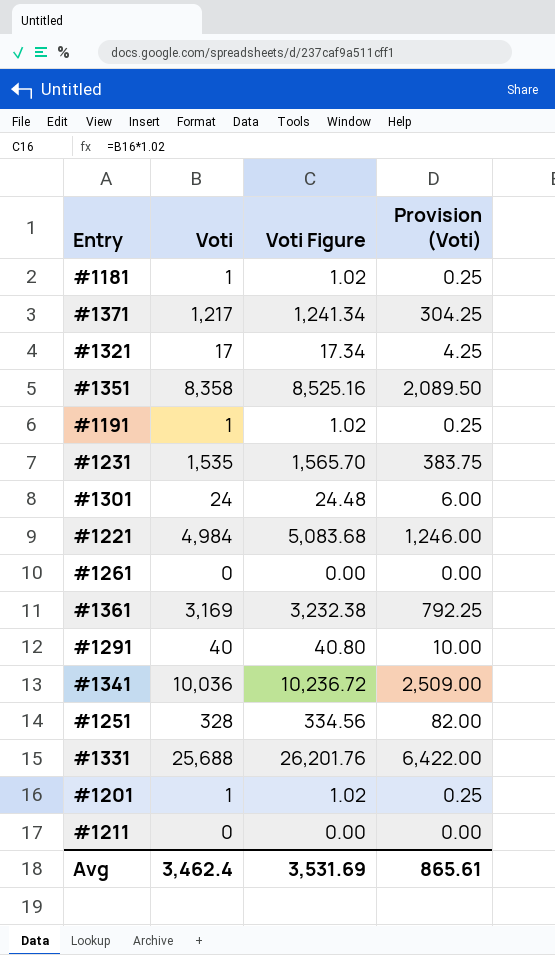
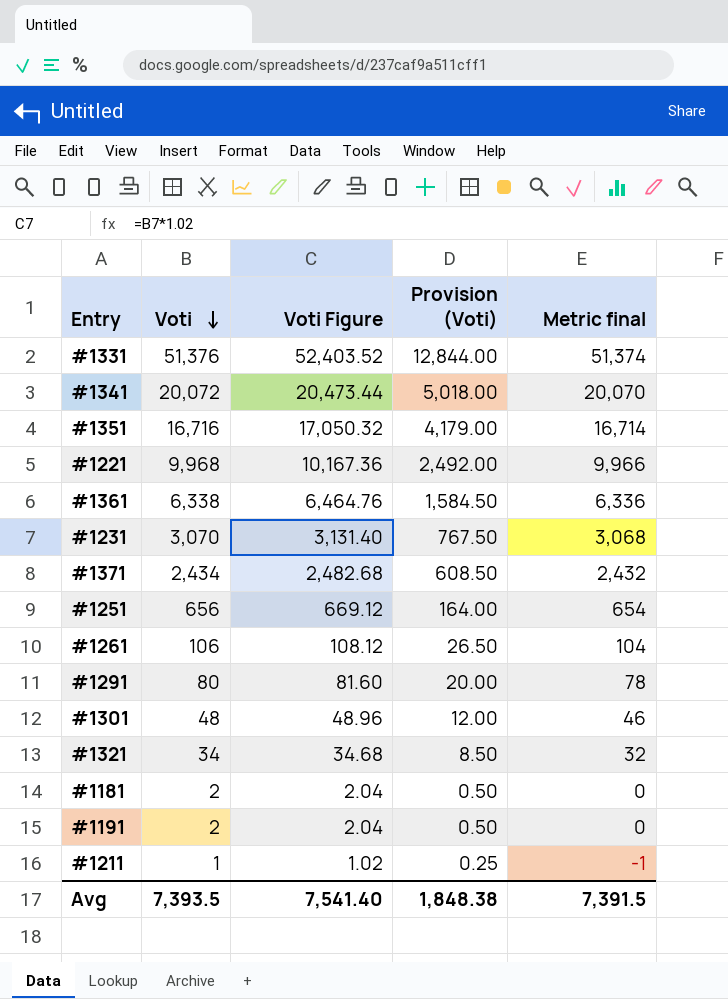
row order: none -> Voti descending
column Metric final | formula: none -> [Voti] - 2
row #1201: 1 | 1.02 | 0.25 -> none
#1331 | Voti: 25,688 -> 51,376
#1331 | Voti Figure: 26,201.76 -> 52,403.52
#1331 | Provision (Voti): 6,422.00 -> 12,844.00
#1341 | Voti: 10,036 -> 20,072
#1341 | Voti Figure: 10,236.72 -> 20,473.44
#1341 | Provision (Voti): 2,509.00 -> 5,018.00
#1351 | Voti: 8,358 -> 16,716
#1351 | Voti Figure: 8,525.16 -> 17,050.32
#1351 | Provision (Voti): 2,089.50 -> 4,179.00
#1221 | Voti: 4,984 -> 9,968
#1221 | Voti Figure: 5,083.68 -> 10,167.36
#1221 | Provision (Voti): 1,246.00 -> 2,492.00
#1361 | Voti: 3,169 -> 6,338
#1361 | Voti Figure: 3,232.38 -> 6,464.76
#1361 | Provision (Voti): 792.25 -> 1,584.50
#1231 | Voti: 1,535 -> 3,070
#1231 | Voti Figure: 1,565.70 -> 3,131.40
#1231 | Provision (Voti): 383.75 -> 767.50
#1371 | Voti: 1,217 -> 2,434
#1371 | Voti Figure: 1,241.34 -> 2,482.68
#1371 | Provision (Voti): 304.25 -> 608.50
#1251 | Voti: 328 -> 656
#1251 | Voti Figure: 334.56 -> 669.12
#1251 | Provision (Voti): 82.00 -> 164.00
#1261 | Voti: 0 -> 106
#1261 | Voti Figure: 0.00 -> 108.12
#1261 | Provision (Voti): 0.00 -> 26.50
#1291 | Voti: 40 -> 80
#1291 | Voti Figure: 40.80 -> 81.60
#1291 | Provision (Voti): 10.00 -> 20.00
#1301 | Voti: 24 -> 48
#1301 | Voti Figure: 24.48 -> 48.96
#1301 | Provision (Voti): 6.00 -> 12.00
#1321 | Voti: 17 -> 34
#1321 | Voti Figure: 17.34 -> 34.68
#1321 | Provision (Voti): 4.25 -> 8.50
#1181 | Voti: 1 -> 2
#1181 | Voti Figure: 1.02 -> 2.04
#1181 | Provision (Voti): 0.25 -> 0.50
#1191 | Voti: 1 -> 2
#1191 | Voti Figure: 1.02 -> 2.04
#1191 | Provision (Voti): 0.25 -> 0.50
#1211 | Voti: 0 -> 1
#1211 | Voti Figure: 0.00 -> 1.02
#1211 | Provision (Voti): 0.00 -> 0.25
Avg | Voti: 3,462.4 -> 7,393.5
Avg | Voti Figure: 3,531.69 -> 7,541.40
Avg | Provision (Voti): 865.61 -> 1,848.38

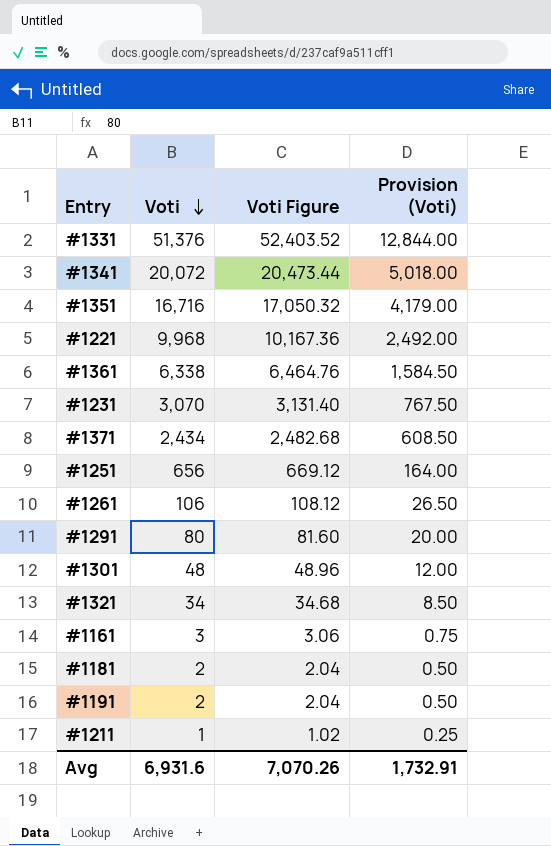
column Metric final | formula: [Voti] - 2 -> none
row #1161: none -> 3 | 3.06 | 0.75
Avg | Voti: 7,393.5 -> 6,931.6
Avg | Voti Figure: 7,541.40 -> 7,070.26
Avg | Provision (Voti): 1,848.38 -> 1,732.91

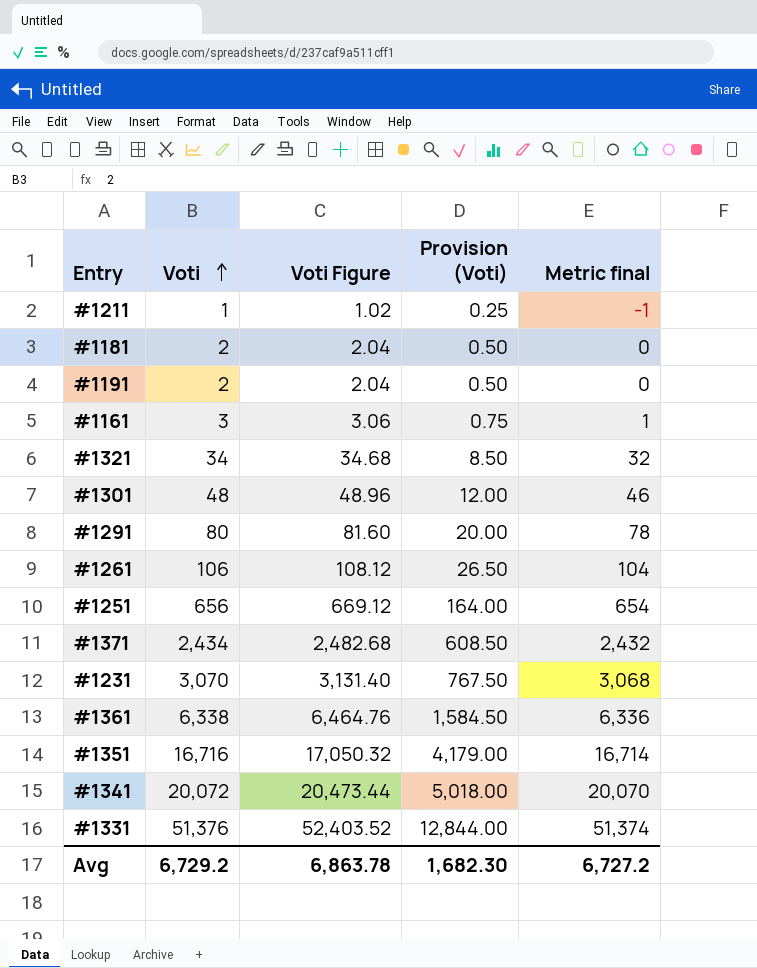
row order: Voti descending -> Voti ascending
column Metric final | formula: none -> [Voti] - 2
row #1221: 9,968 | 10,167.36 | 2,492.00 -> none
Avg | Voti: 6,931.6 -> 6,729.2
Avg | Voti Figure: 7,070.26 -> 6,863.78
Avg | Provision (Voti): 1,732.91 -> 1,682.30

